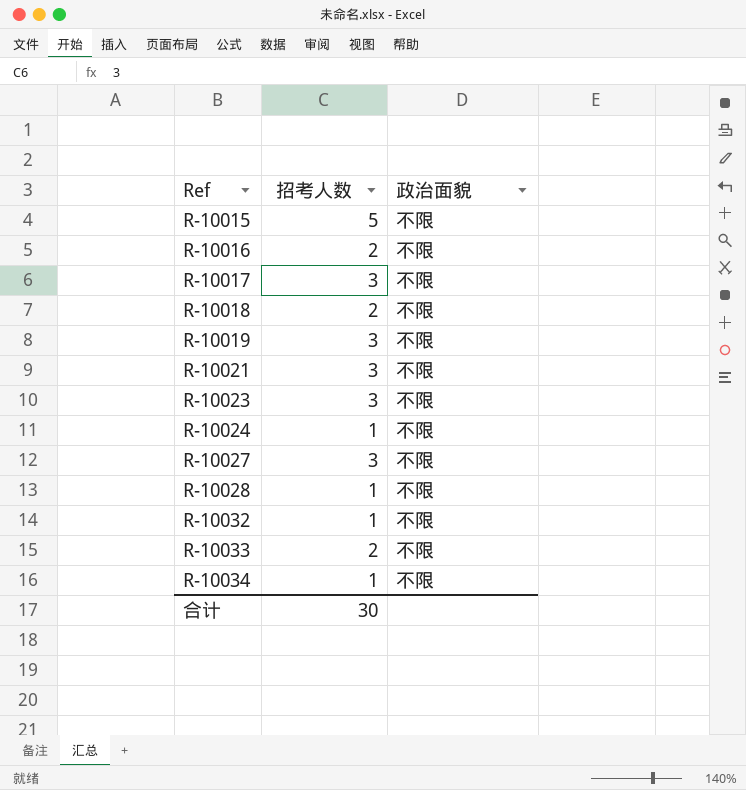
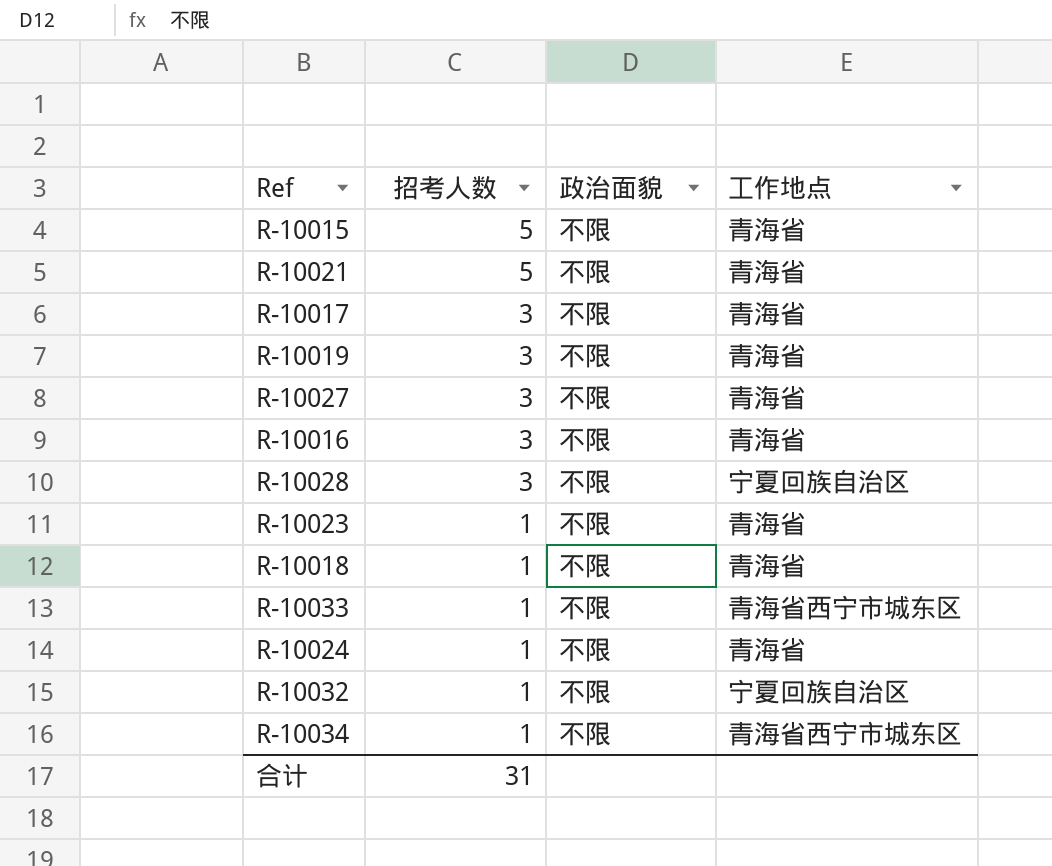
row order: Ref ascending -> 招考人数 descending
column 工作地点 | position: none -> 4
R-10021 | 招考人数: 3 -> 5
R-10016 | 招考人数: 2 -> 3
R-10028 | 招考人数: 1 -> 3
R-10023 | 招考人数: 3 -> 1
R-10018 | 招考人数: 2 -> 1
R-10033 | 招考人数: 2 -> 1
合计 | 招考人数: 30 -> 31

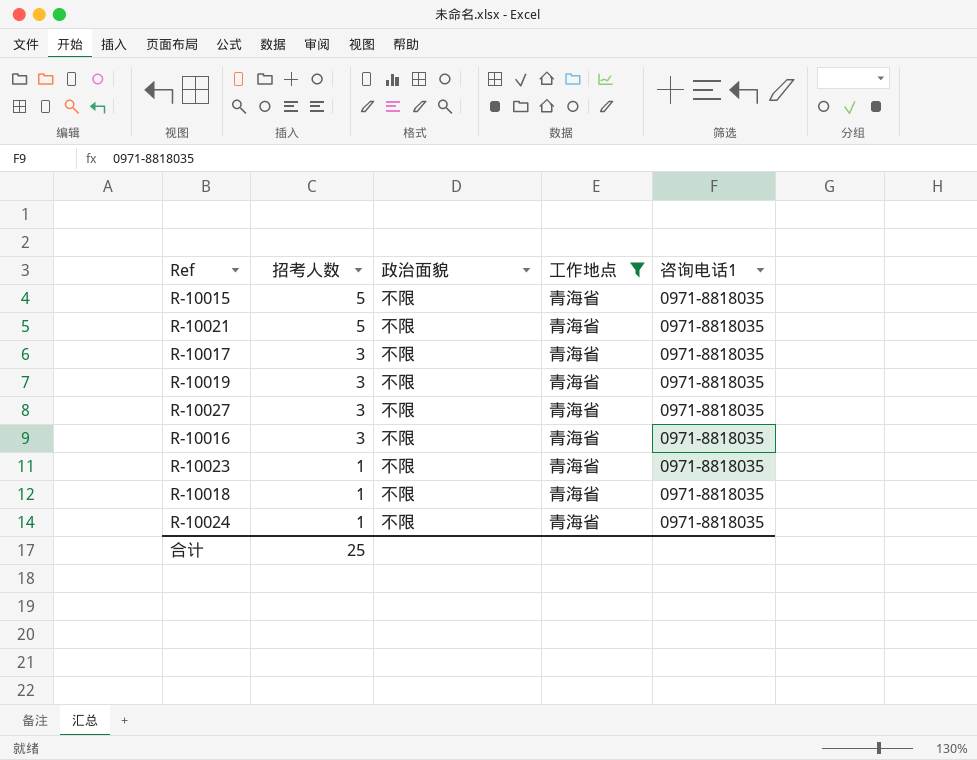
filter: none -> 工作地点 = 青海省
column 咨询电话1 | position: none -> 5
合计 | 招考人数: 31 -> 25

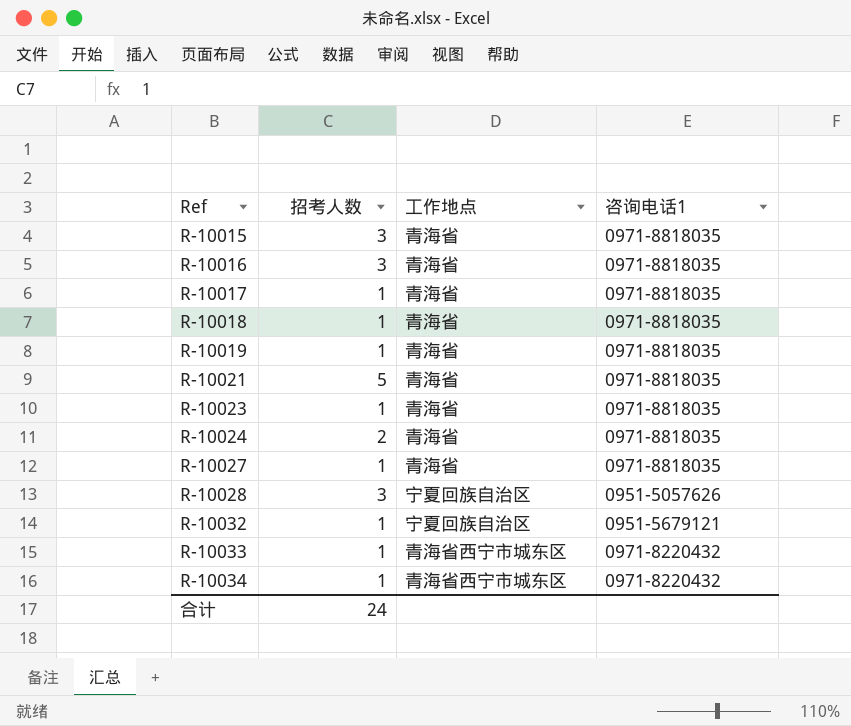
filter: 工作地点 = 青海省 -> none
row order: 招考人数 descending -> Ref ascending
column 政治面貌 | position: 3 -> none
R-10015 | 招考人数: 5 -> 3
R-10017 | 招考人数: 3 -> 1
R-10019 | 招考人数: 3 -> 1
R-10024 | 招考人数: 1 -> 2
R-10027 | 招考人数: 3 -> 1
合计 | 招考人数: 25 -> 24

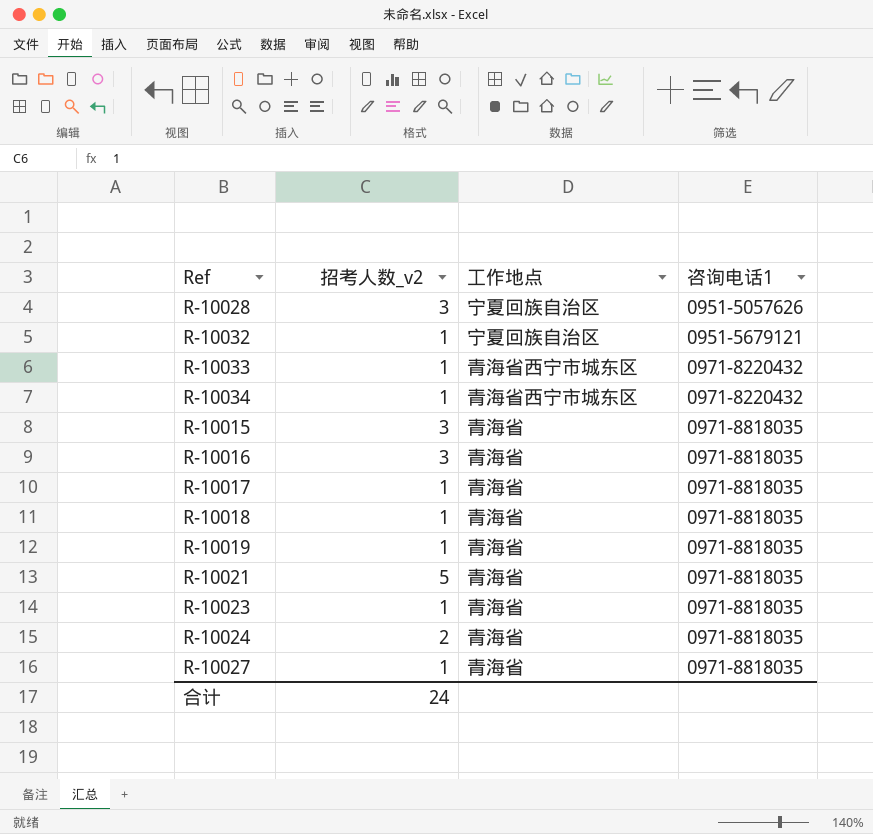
row order: Ref ascending -> 咨询电话1 ascending
column name: 招考人数 -> 招考人数_v2

